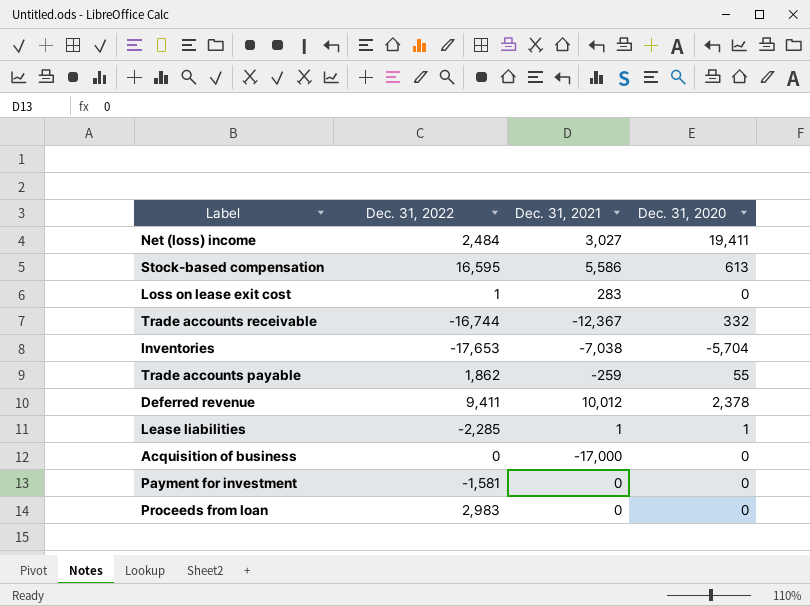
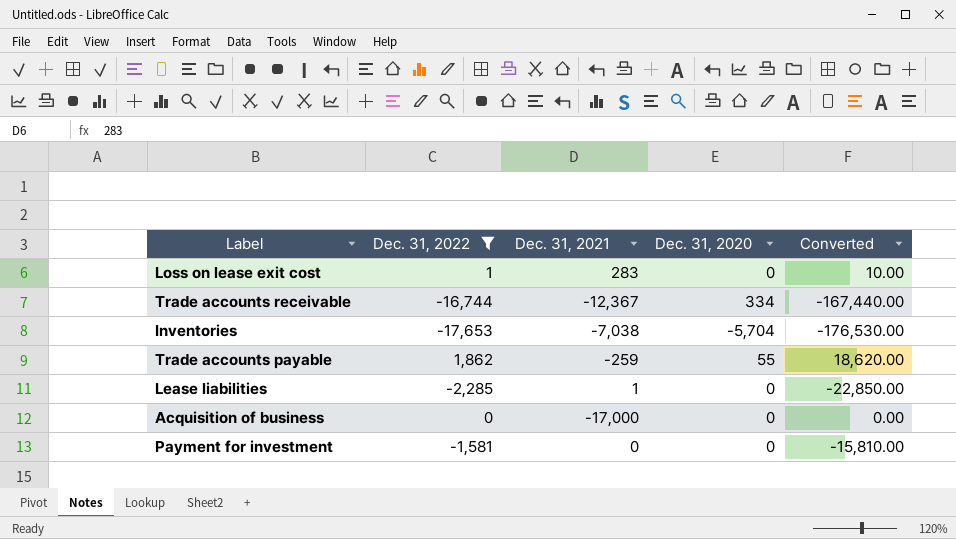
filter: none -> Dec. 31, 2022 <= 1,862
column Converted | formula: none -> [Dec. 31, 2022] * 10
Trade accounts receivable | Dec. 31, 2020: 332 -> 334
Lease liabilities | Dec. 31, 2020: 1 -> 0

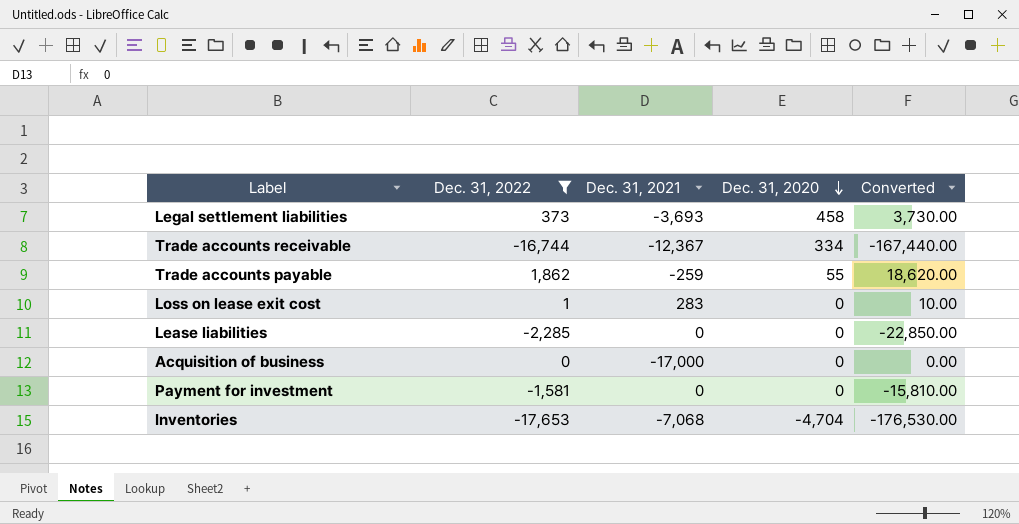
row order: none -> Dec. 31, 2020 descending
row Legal settlement liabilities: none -> 373 | -3,693 | 458 | 3,730.00
Lease liabilities | Dec. 31, 2021: 1 -> 0
Inventories | Dec. 31, 2021: -7,038 -> -7,068
Inventories | Dec. 31, 2020: -5,704 -> -4,704

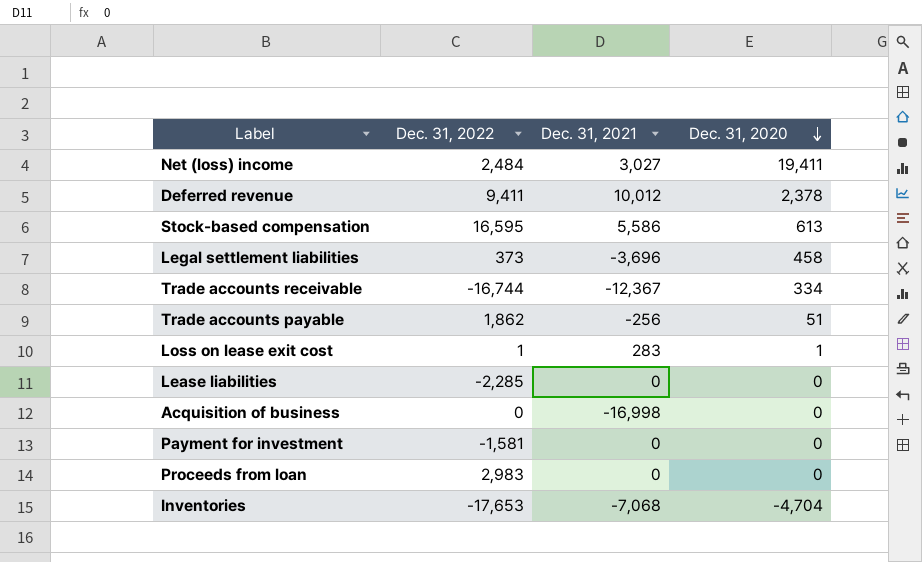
filter: Dec. 31, 2022 <= 1,862 -> none
column Converted | formula: [Dec. 31, 2022] * 10 -> none
Legal settlement liabilities | Dec. 31, 2021: -3,693 -> -3,696
Trade accounts payable | Dec. 31, 2021: -259 -> -256
Trade accounts payable | Dec. 31, 2020: 55 -> 51
Loss on lease exit cost | Dec. 31, 2020: 0 -> 1
Acquisition of business | Dec. 31, 2021: -17,000 -> -16,998

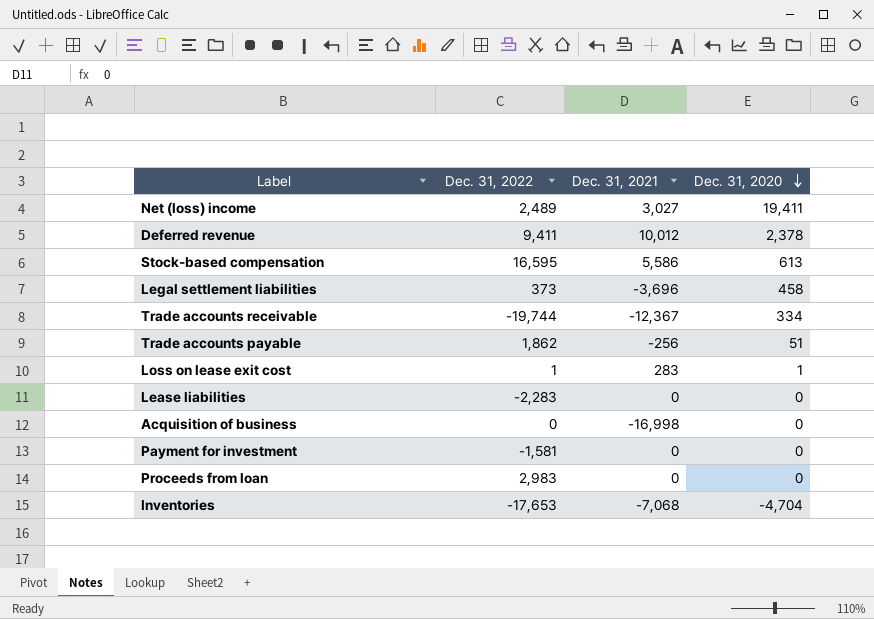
Net (loss) income | Dec. 31, 2022: 2,484 -> 2,489
Trade accounts receivable | Dec. 31, 2022: -16,744 -> -19,744
Lease liabilities | Dec. 31, 2022: -2,285 -> -2,283

